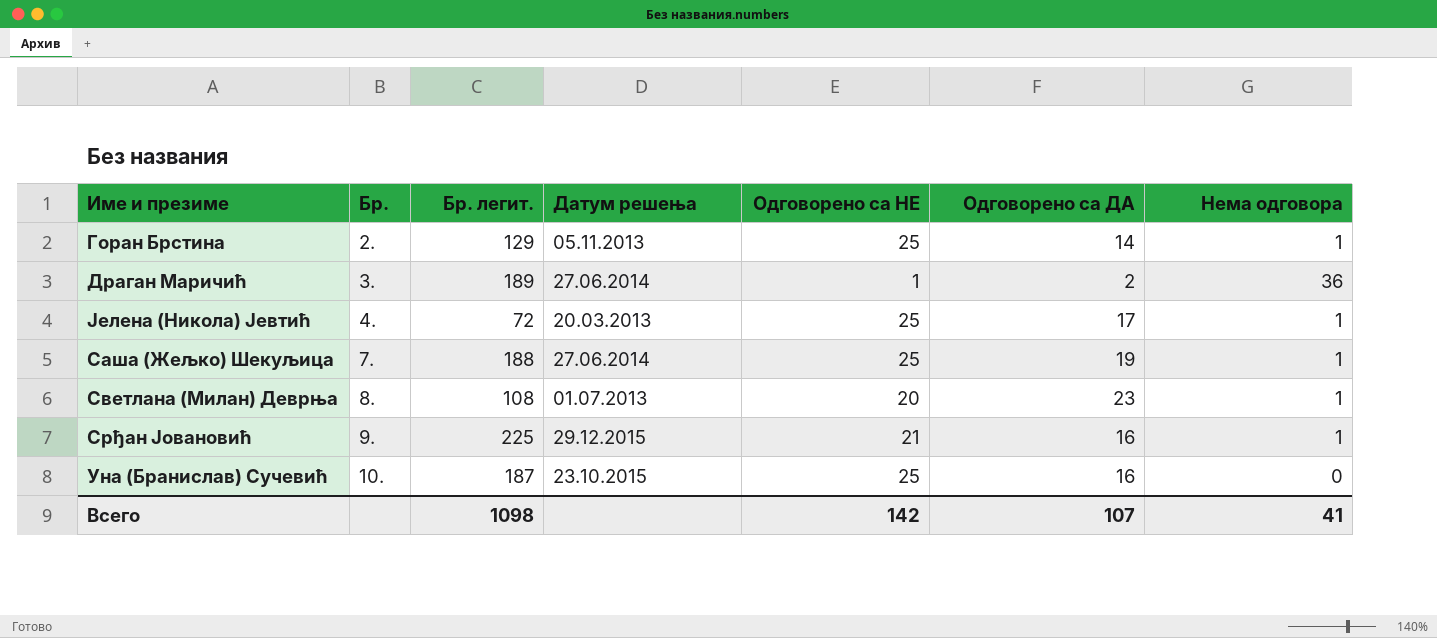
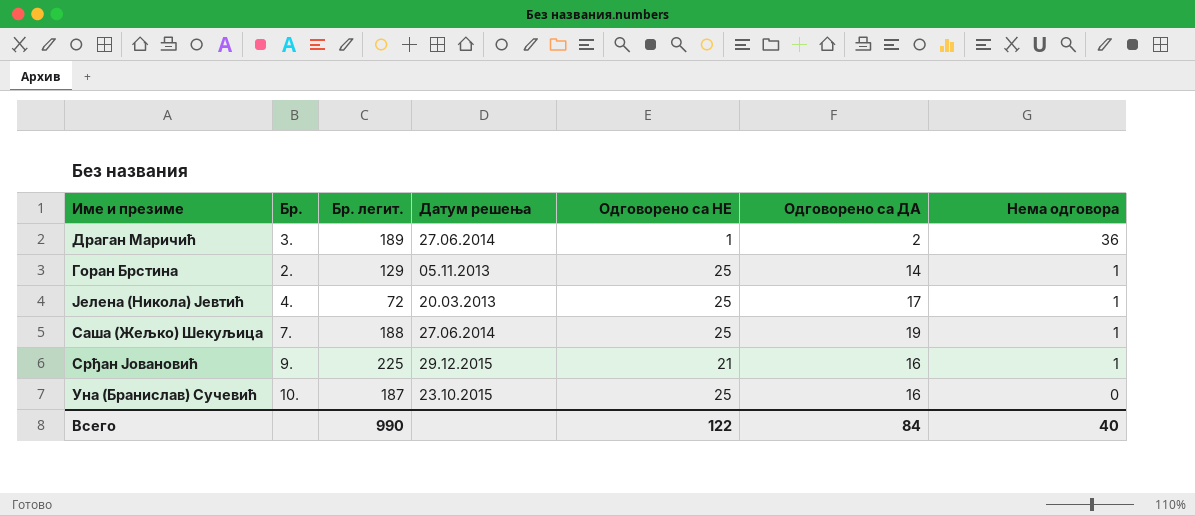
row order: Бр. ascending -> Нема одговора descending
row Светлана (Милан) Деврња: 8. | 108 | 01.07.2013 | 20 | 23 | 1 -> none
Всего | Бр. легит.: 1098 -> 990
Всего | Одговорено са НЕ: 142 -> 122
Всего | Одговорено са ДА: 107 -> 84
Всего | Нема одговора: 41 -> 40

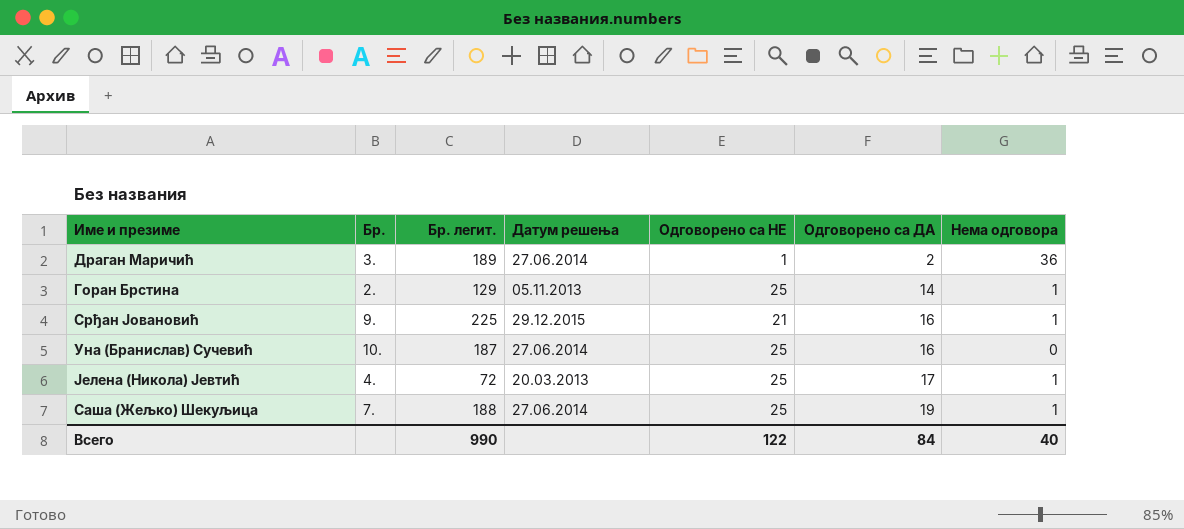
row order: Нема одговора descending -> Одговорено са ДА ascending
Уна (Бранислав) Сучевић | Датум решења: 23.10.2015 -> 27.06.2014

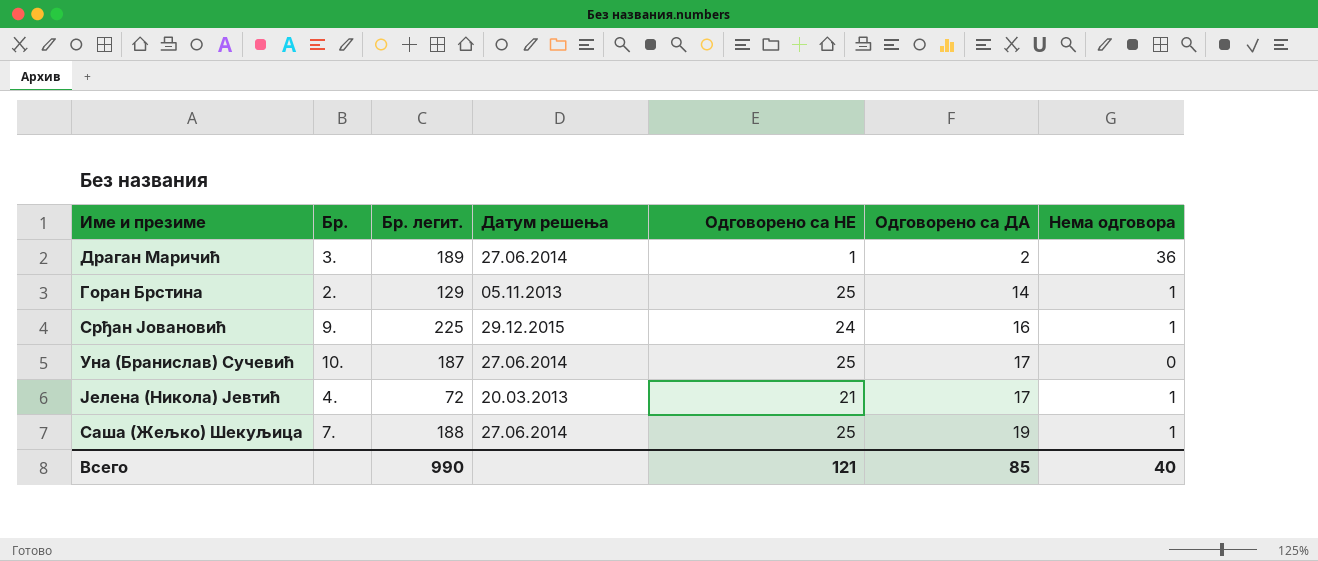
Срђан Јовановић | Одговорено са НЕ: 21 -> 24
Уна (Бранислав) Сучевић | Одговорено са ДА: 16 -> 17
Јелена (Никола) Јевтић | Одговорено са НЕ: 25 -> 21
Всего | Одговорено са НЕ: 122 -> 121
Всего | Одговорено са ДА: 84 -> 85

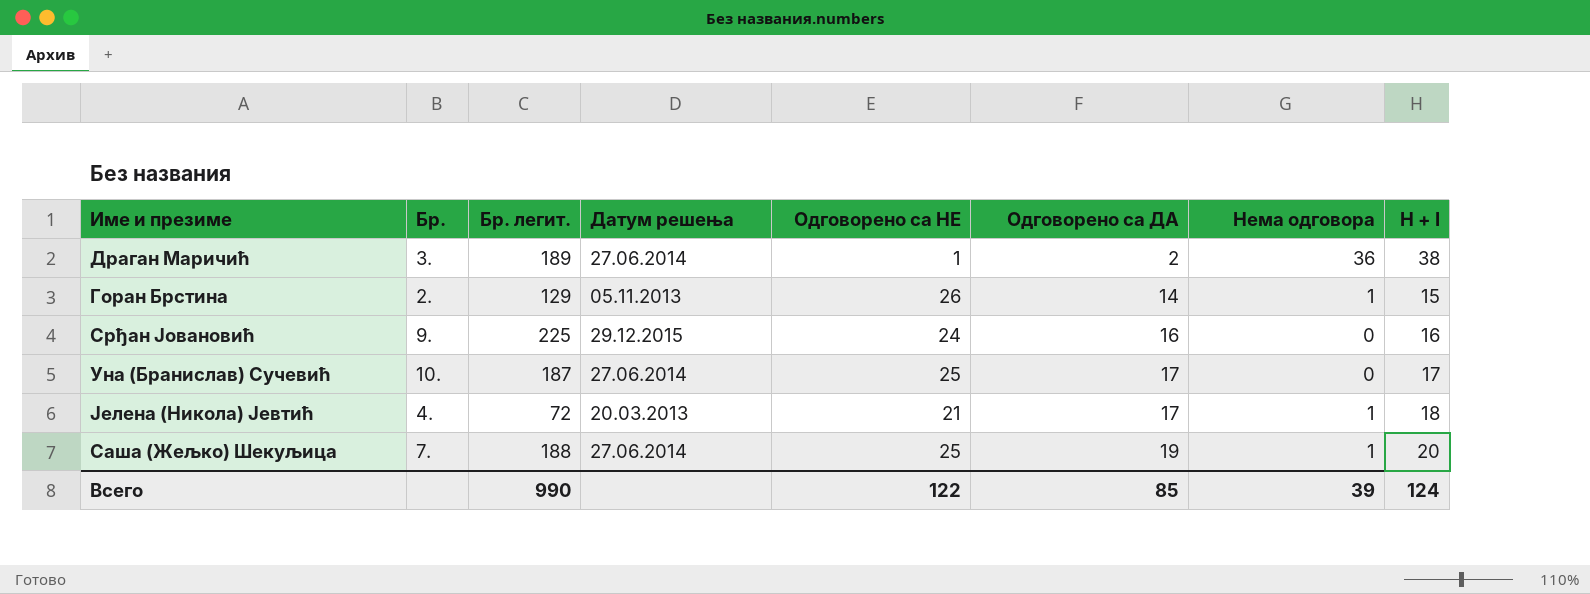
column H + I | formula: none -> [Одговорено са ДА] + [Нема одговора]
Горан Брстина | Одговорено са НЕ: 25 -> 26
Срђан Јовановић | Нема одговора: 1 -> 0
Всего | Одговорено са НЕ: 121 -> 122
Всего | Нема одговора: 40 -> 39

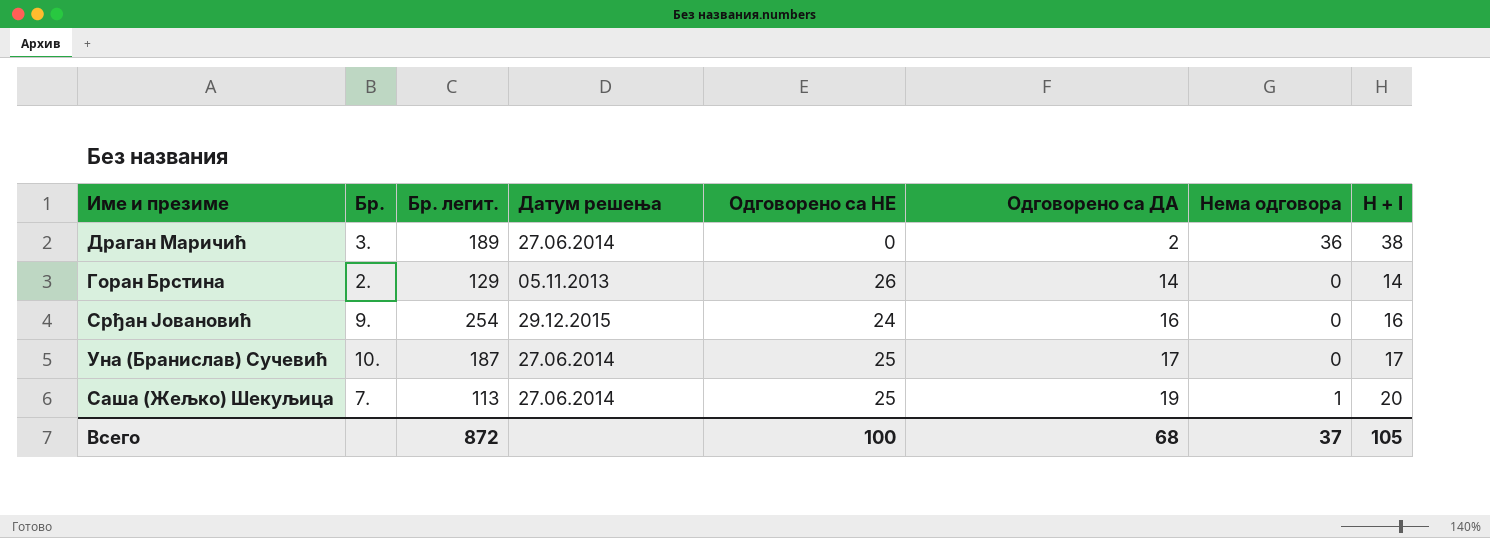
row Јелена (Никола) Јевтић: 4. | 72 | 20.03.2013 | 21 | 17 | 1 | 18 -> none
Драган Маричић | Одговорено са НЕ: 1 -> 0
Горан Брстина | Нема одговора: 1 -> 0
Горан Брстина | H + I: 15 -> 14
Срђан Јовановић | Бр. легит.: 225 -> 254
Саша (Жељко) Шекуљица | Бр. легит.: 188 -> 113
Всего | Бр. легит.: 990 -> 872
Всего | Одговорено са НЕ: 122 -> 100
Всего | Одговорено са ДА: 85 -> 68
Всего | Нема одговора: 39 -> 37
Всего | H + I: 124 -> 105

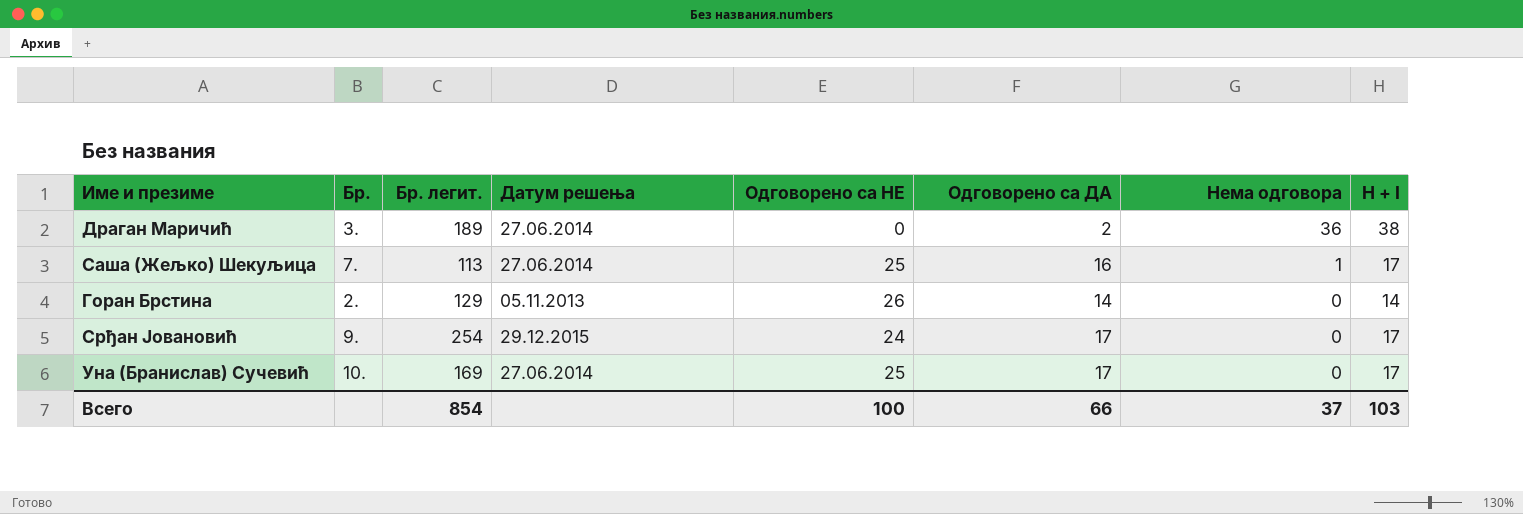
row order: Одговорено са ДА ascending -> Нема одговора descending
Саша (Жељко) Шекуљица | Одговорено са ДА: 19 -> 16
Саша (Жељко) Шекуљица | H + I: 20 -> 17
Срђан Јовановић | Одговорено са ДА: 16 -> 17
Срђан Јовановић | H + I: 16 -> 17
Уна (Бранислав) Сучевић | Бр. легит.: 187 -> 169
Всего | Бр. легит.: 872 -> 854
Всего | Одговорено са ДА: 68 -> 66
Всего | H + I: 105 -> 103

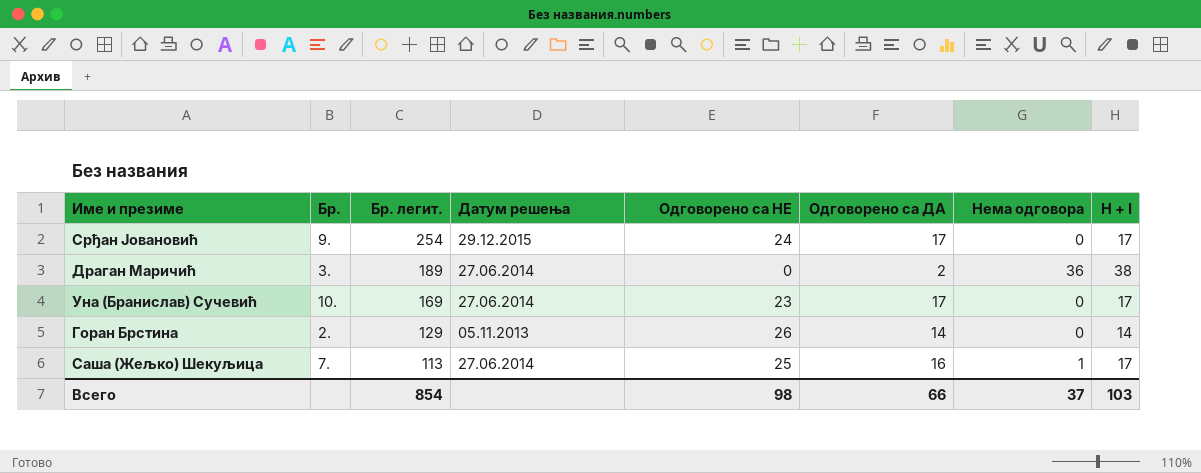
row order: Нема одговора descending -> Бр. легит. descending
Уна (Бранислав) Сучевић | Одговорено са НЕ: 25 -> 23
Всего | Одговорено са НЕ: 100 -> 98

